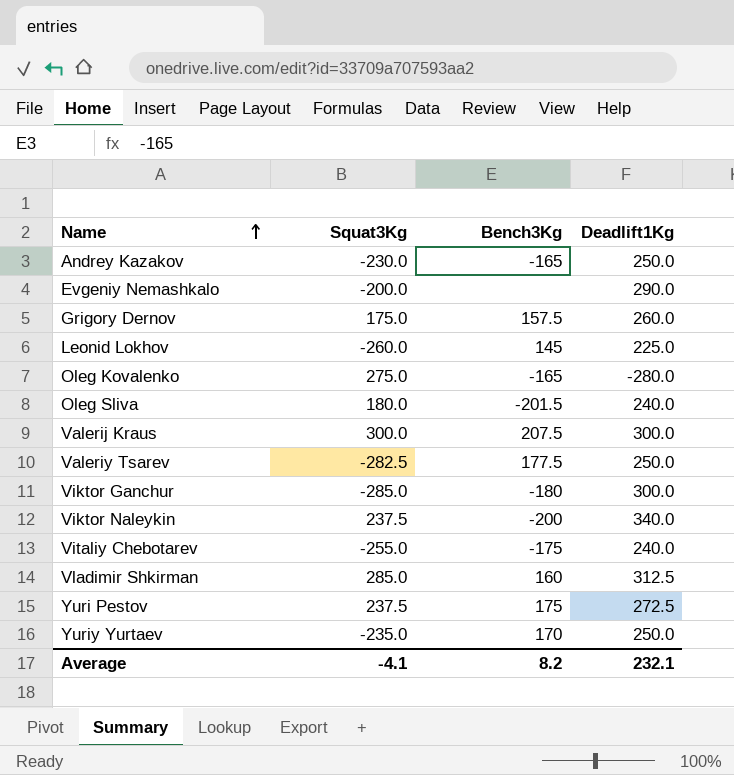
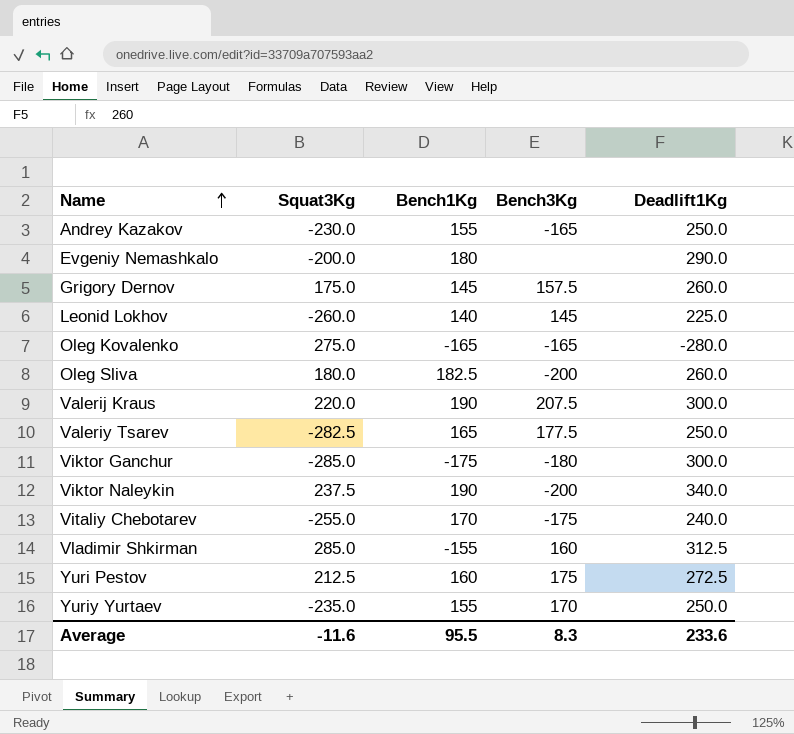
column Bench1Kg | position: none -> 3
Oleg Sliva | Bench3Kg: -201.5 -> -200
Oleg Sliva | Deadlift1Kg: 240.0 -> 260.0
Valerij Kraus | Squat3Kg: 300.0 -> 220.0
Yuri Pestov | Squat3Kg: 237.5 -> 212.5
Average | Squat3Kg: -4.1 -> -11.6
Average | Bench3Kg: 8.2 -> 8.3
Average | Deadlift1Kg: 232.1 -> 233.6

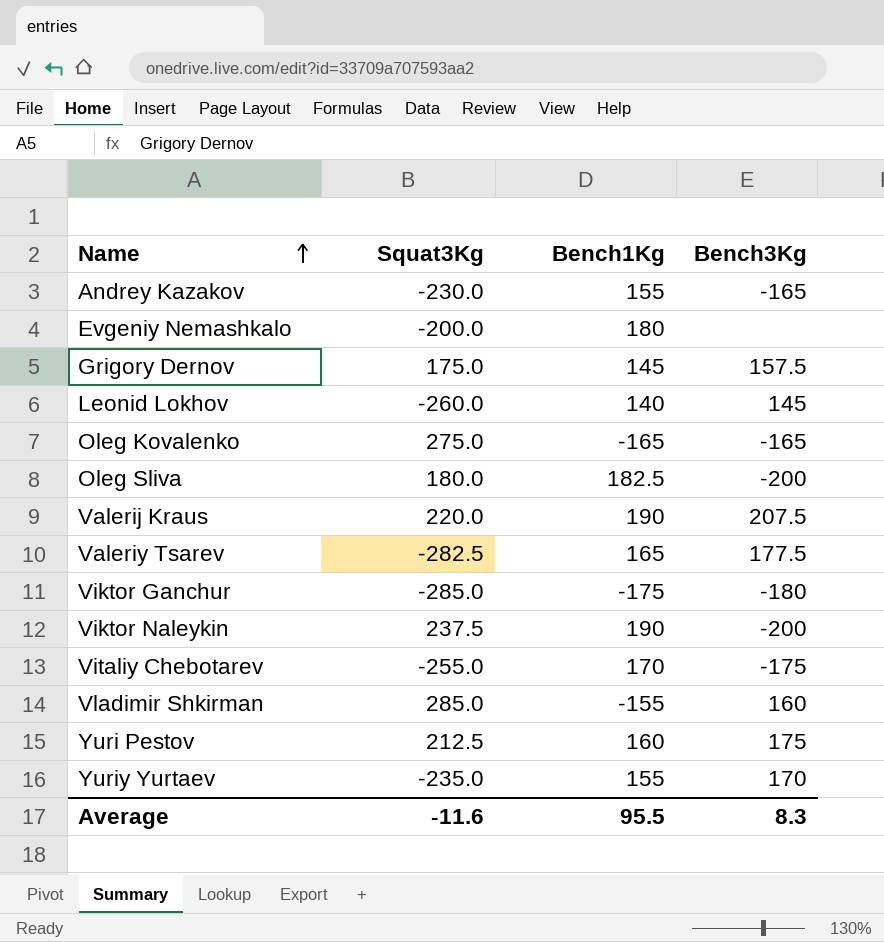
column Deadlift1Kg | position: 5 -> none

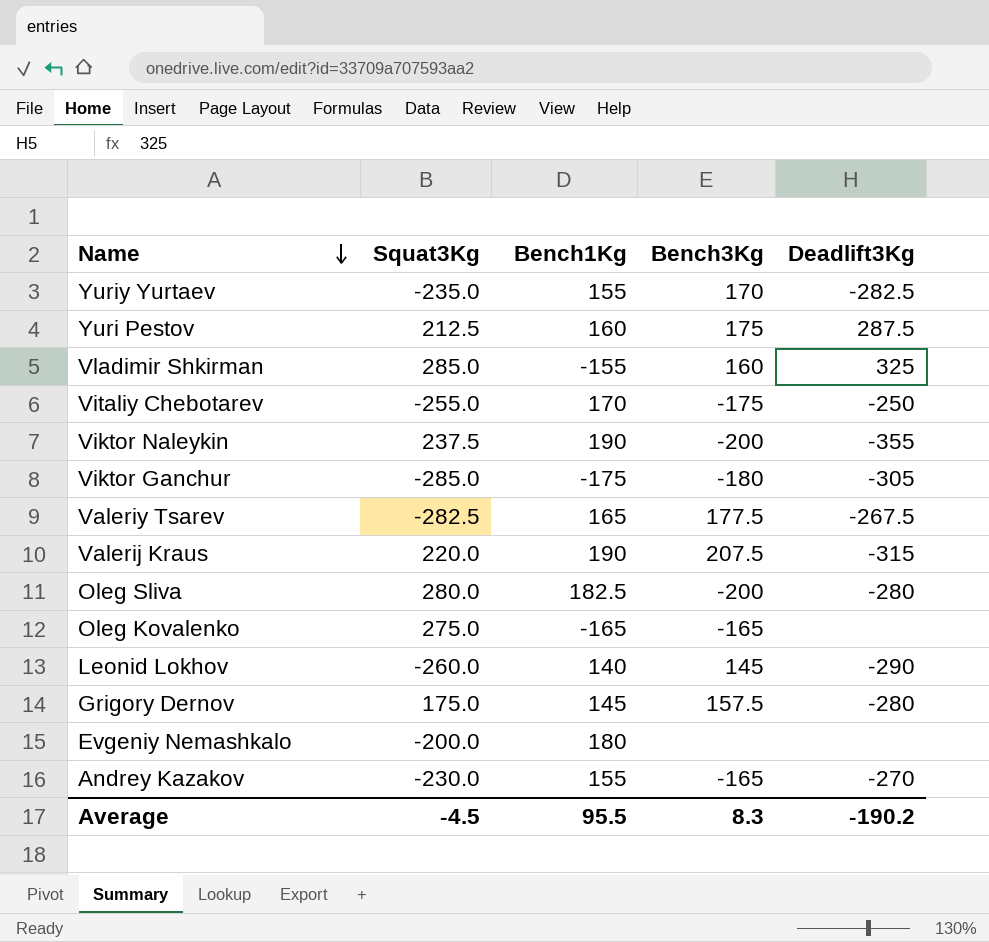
row order: Name ascending -> Name descending
column Deadlift3Kg | position: none -> 5
Oleg Sliva | Squat3Kg: 180.0 -> 280.0
Average | Squat3Kg: -11.6 -> -4.5

